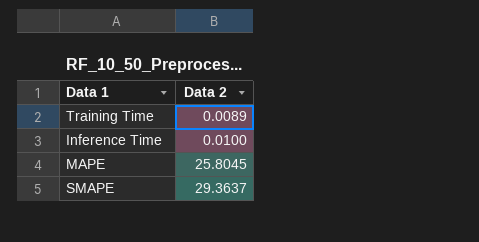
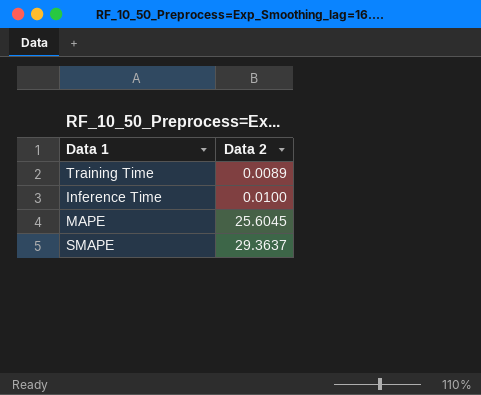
MAPE | Data 2: 25.8045 -> 25.6045

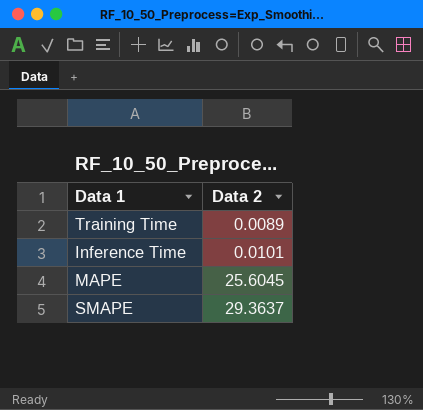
Inference Time | Data 2: 0.0100 -> 0.0101

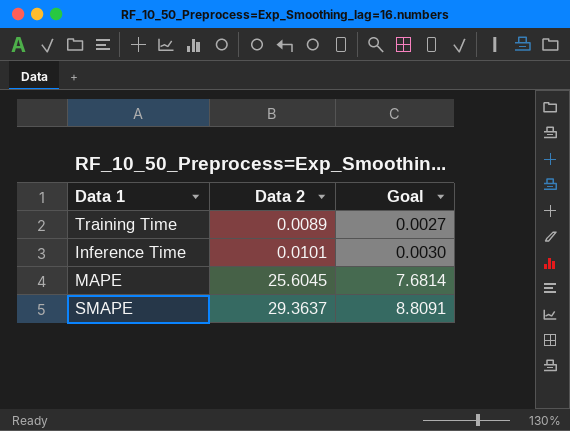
column Goal | formula: none -> [Data 2] * 0.3

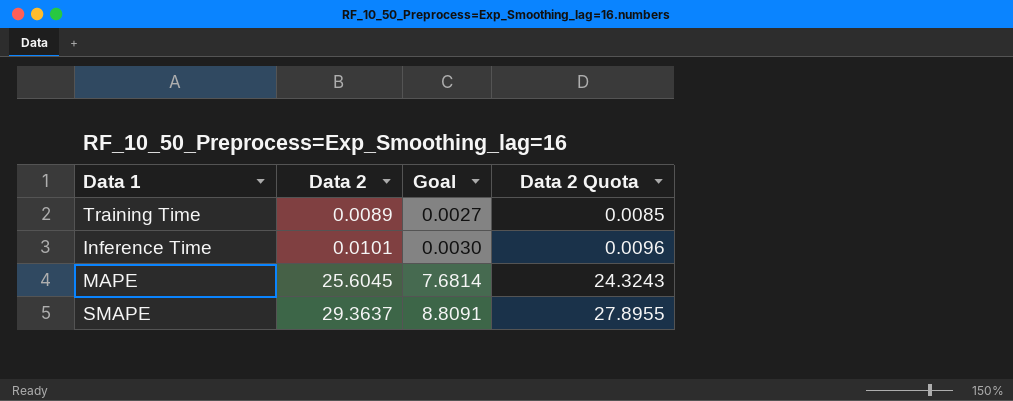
column Data 2 Quota | formula: none -> [Data 2] * 0.95

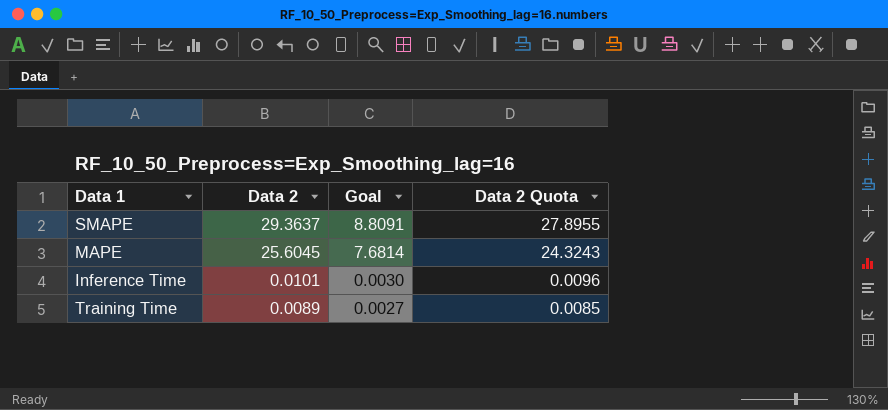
row order: Data 2 ascending -> Data 2 descending

